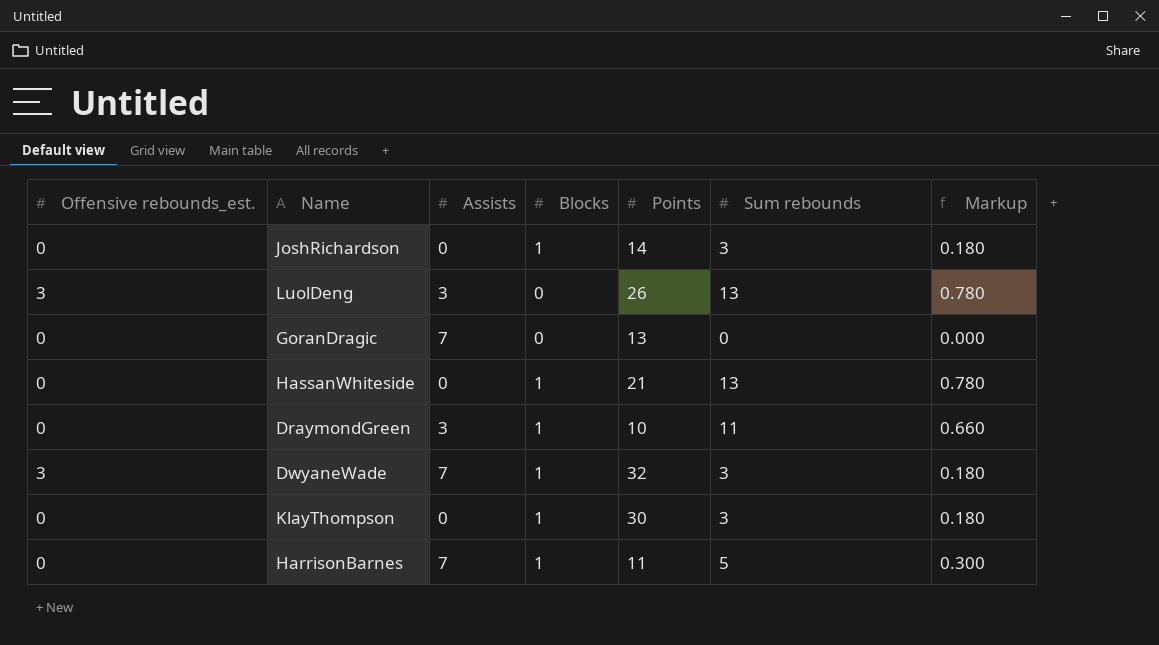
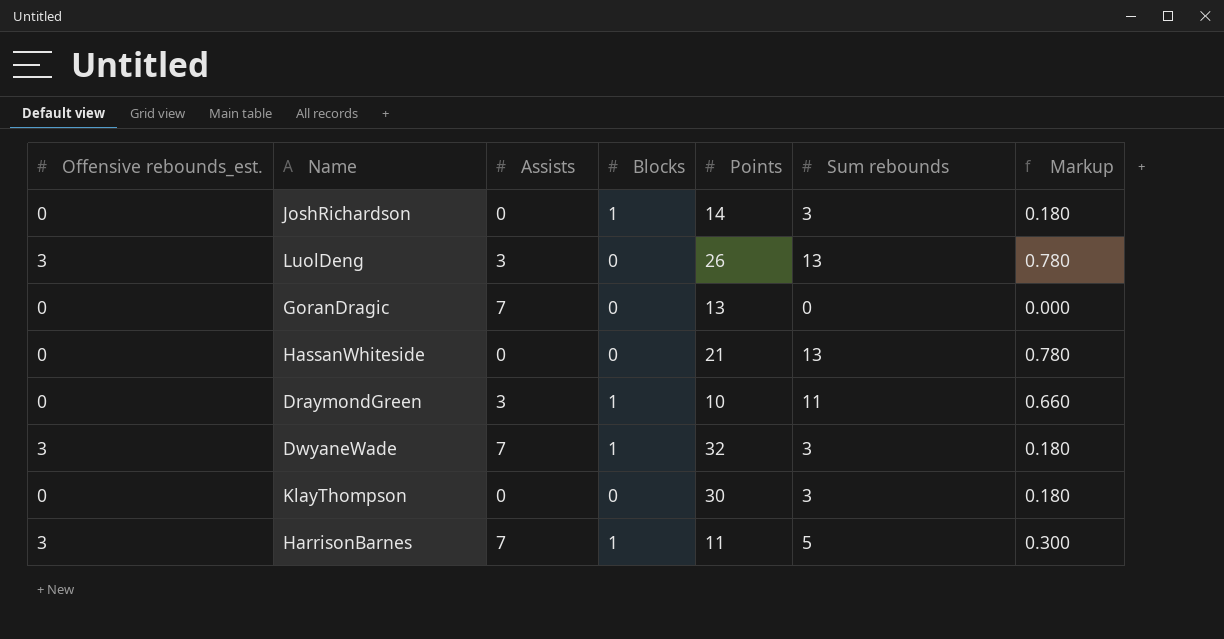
HassanWhiteside | Blocks: 1 -> 0
KlayThompson | Blocks: 1 -> 0
HarrisonBarnes | Offensive rebounds_est.: 0 -> 3

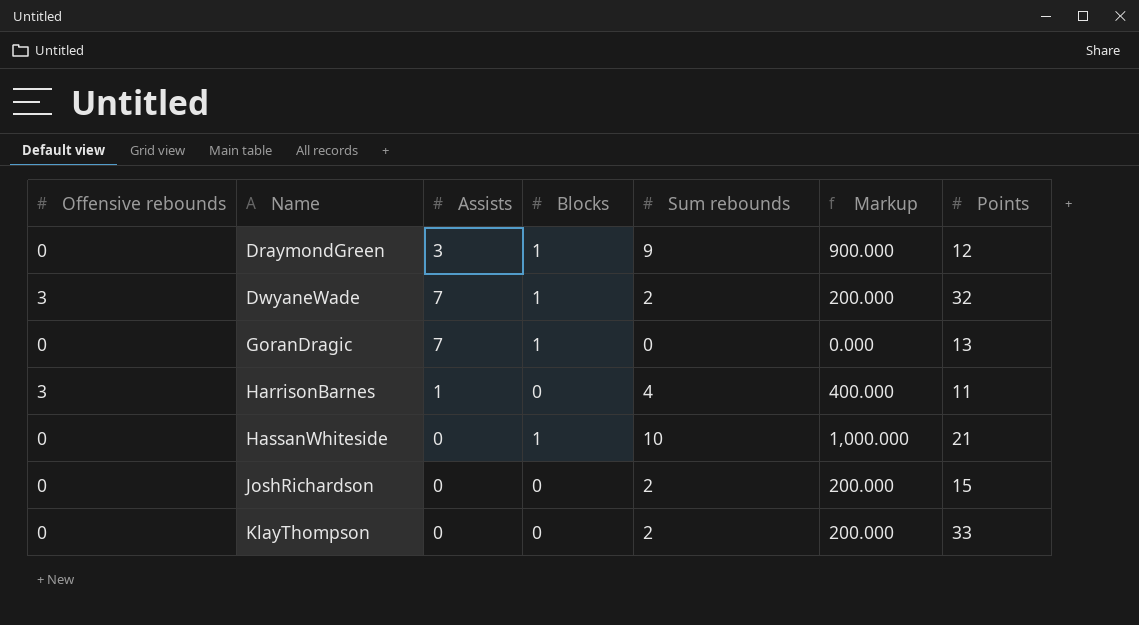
row order: none -> Name ascending
column name: Offensive rebounds_est. -> Offensive rebounds
column Markup | formula: [Sum rebounds] * 0.06 -> [Sum rebounds] * 100
column Points | position: 5 -> 7
row LuolDeng: 3 | 3 | 0 | 26 | 13 | 0.780 -> none
DraymondGreen | Sum rebounds: 11 -> 9
DraymondGreen | Points: 10 -> 12
DwyaneWade | Sum rebounds: 3 -> 2
GoranDragic | Blocks: 0 -> 1
HarrisonBarnes | Assists: 7 -> 1
HarrisonBarnes | Blocks: 1 -> 0
HarrisonBarnes | Sum rebounds: 5 -> 4
HassanWhiteside | Blocks: 0 -> 1
HassanWhiteside | Sum rebounds: 13 -> 10
JoshRichardson | Blocks: 1 -> 0
JoshRichardson | Sum rebounds: 3 -> 2
JoshRichardson | Points: 14 -> 15
KlayThompson | Sum rebounds: 3 -> 2
KlayThompson | Points: 30 -> 33

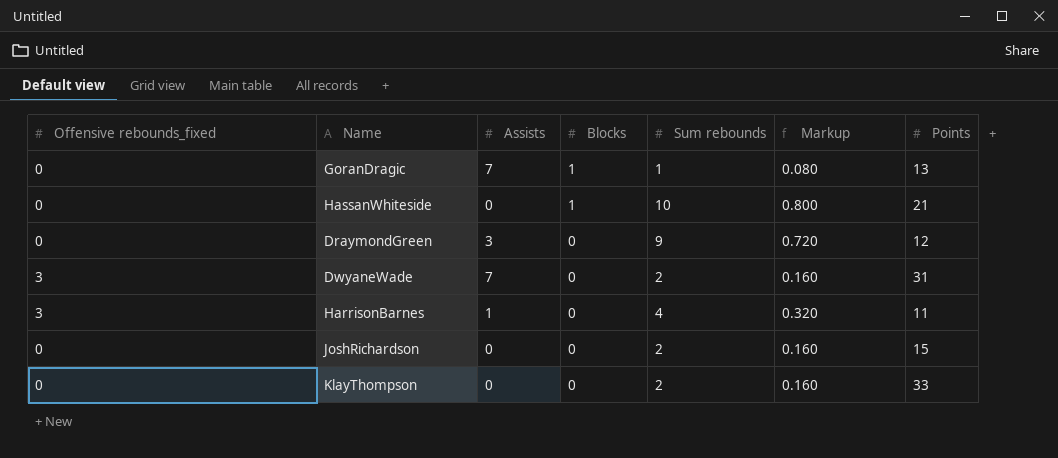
row order: Name ascending -> Blocks descending
column name: Offensive rebounds -> Offensive rebounds_fixed
column Markup | formula: [Sum rebounds] * 100 -> [Sum rebounds] * 0.08
GoranDragic | Sum rebounds: 0 -> 1
DraymondGreen | Blocks: 1 -> 0
DwyaneWade | Blocks: 1 -> 0
DwyaneWade | Points: 32 -> 31

